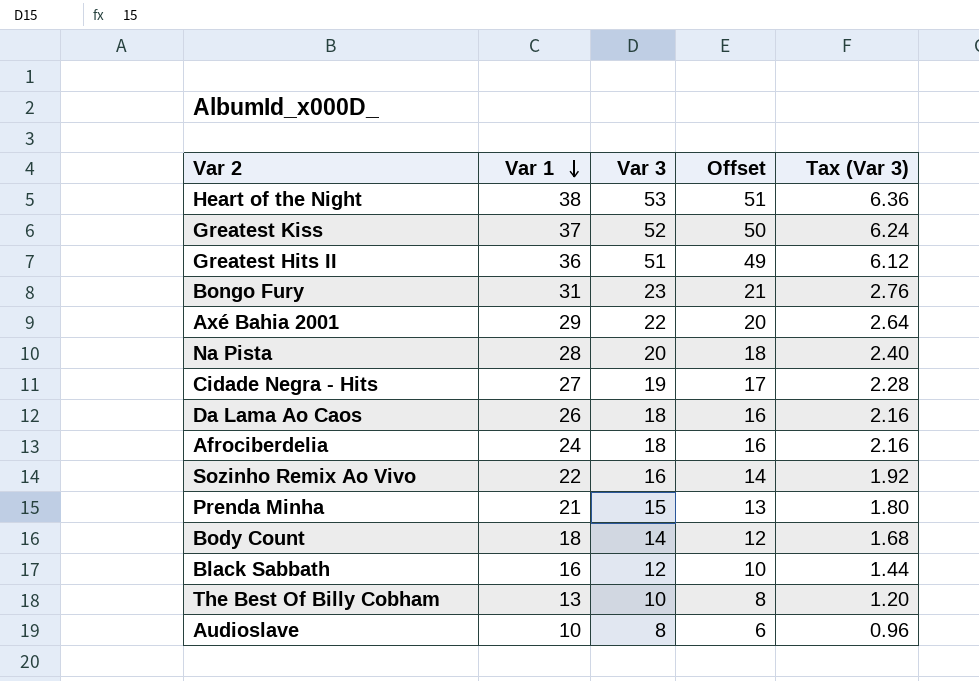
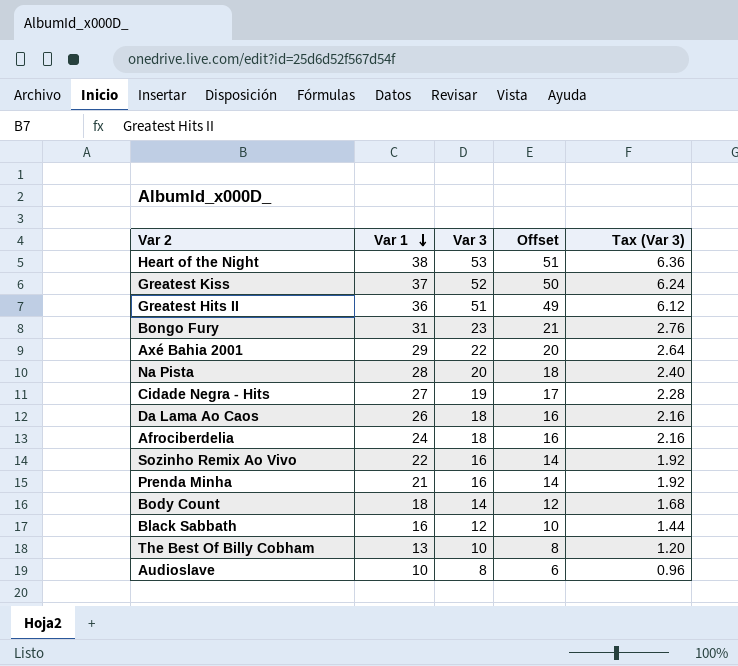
Prenda Minha | Var 3: 15 -> 16
Prenda Minha | Offset: 13 -> 14
Prenda Minha | Tax (Var 3): 1.80 -> 1.92

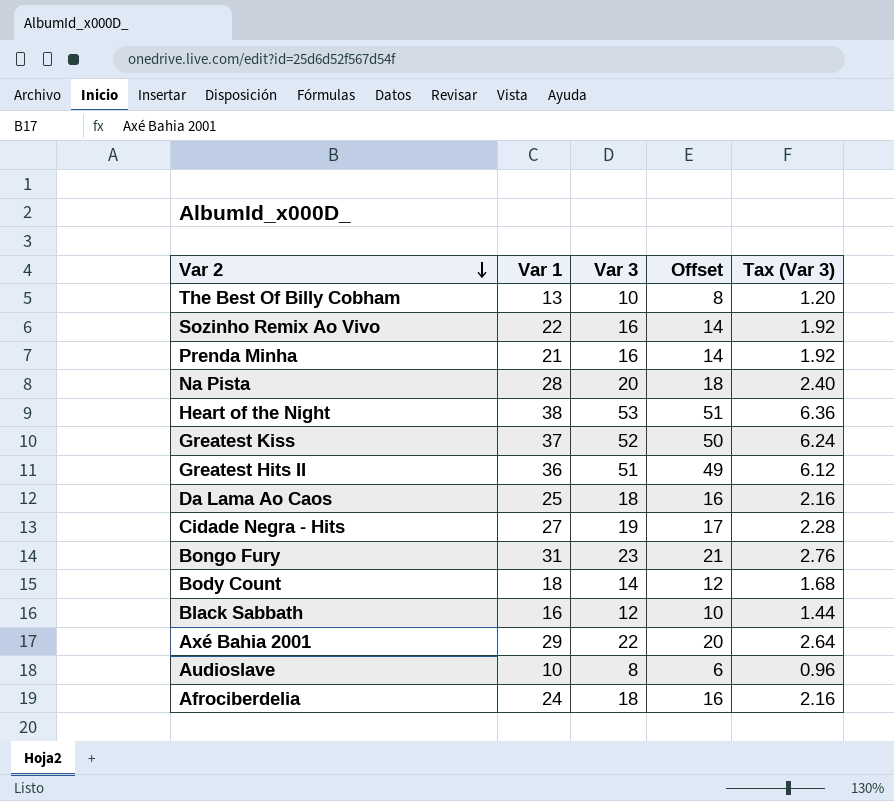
row order: Var 1 descending -> Var 2 descending
Da Lama Ao Caos | Var 1: 26 -> 25

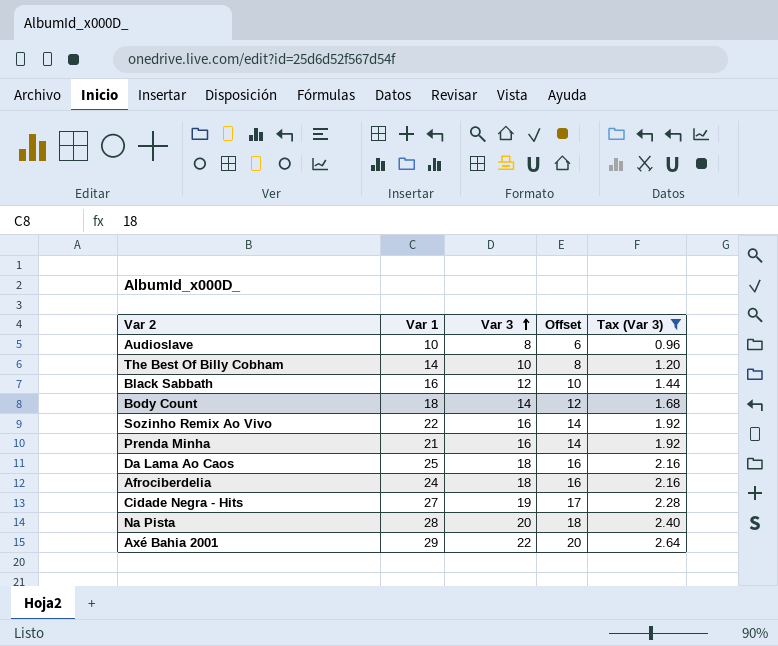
filter: none -> Tax (Var 3) <= 2.64
row order: Var 2 descending -> Var 3 ascending
The Best Of Billy Cobham | Var 1: 13 -> 14

